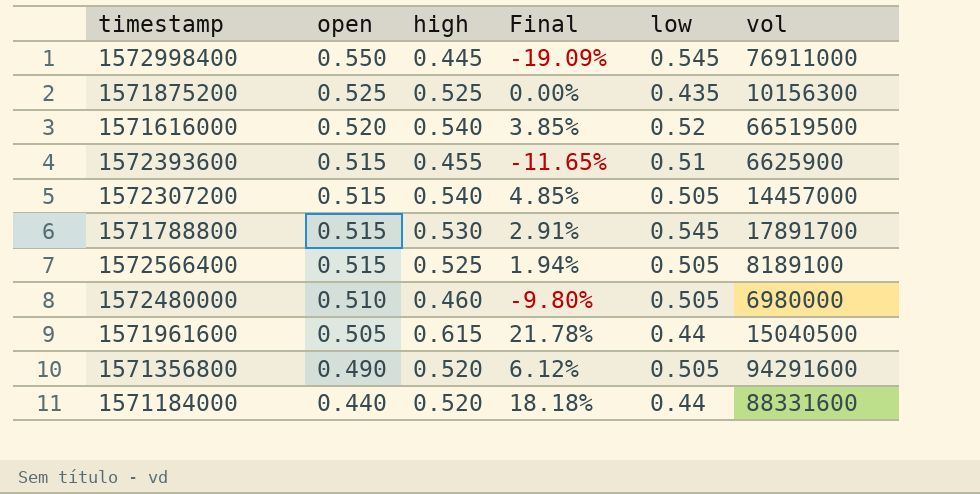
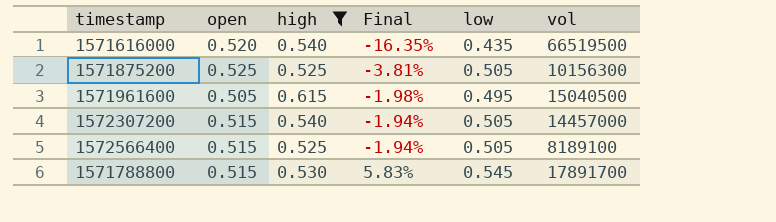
filter: none -> high >= 0.525
row order: open descending -> Final ascending
column Final | formula: ([high] - [open]) / [open] -> ([low] - [open]) / [open]
1571616000 | low: 0.52 -> 0.435
1571875200 | low: 0.435 -> 0.505
1571961600 | low: 0.44 -> 0.495

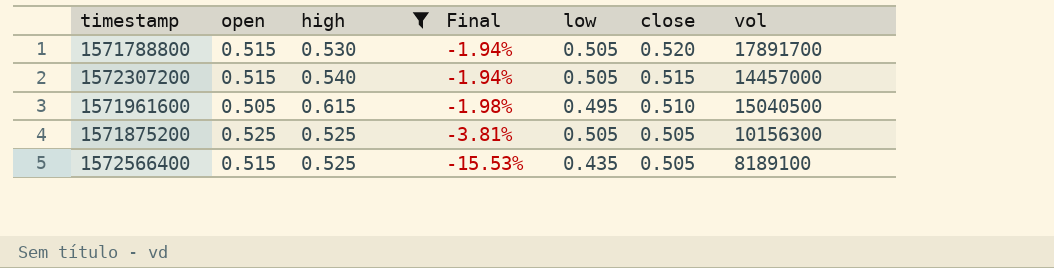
row order: Final ascending -> Final descending
column close | position: none -> 6
row 1571616000: 0.520 | 0.540 | -16.35% | 0.435 | 66519500 -> none
1571788800 | Final: 5.83% -> -1.94%
1571788800 | low: 0.545 -> 0.505
1572566400 | Final: -1.94% -> -15.53%
1572566400 | low: 0.505 -> 0.435

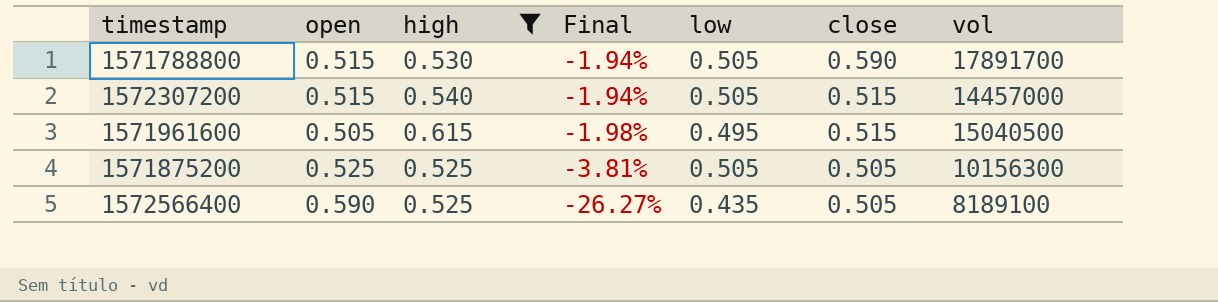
1571788800 | close: 0.520 -> 0.590
1571961600 | close: 0.510 -> 0.515
1572566400 | open: 0.515 -> 0.590
1572566400 | Final: -15.53% -> -26.27%

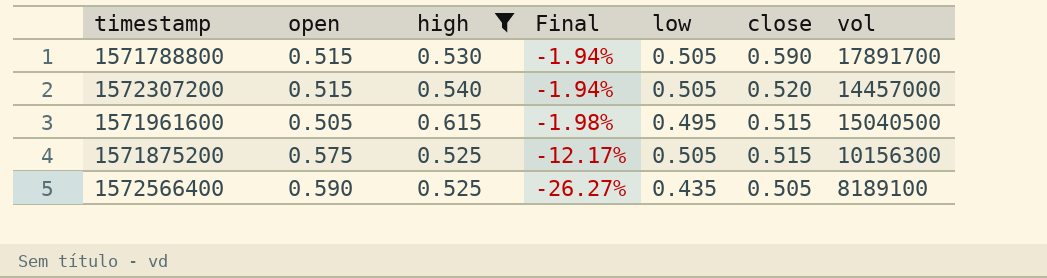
1572307200 | close: 0.515 -> 0.520
1571875200 | open: 0.525 -> 0.575
1571875200 | Final: -3.81% -> -12.17%
1571875200 | close: 0.505 -> 0.515

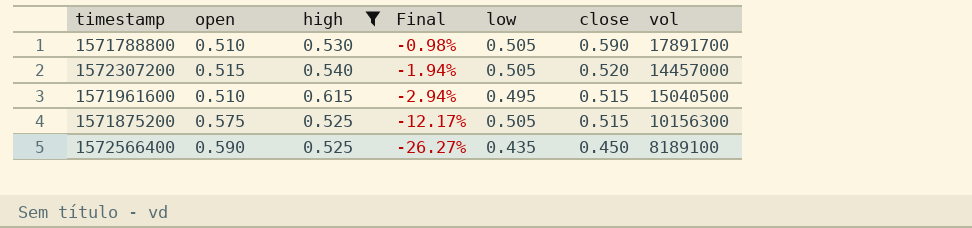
1571788800 | open: 0.515 -> 0.510
1571788800 | Final: -1.94% -> -0.98%
1571961600 | open: 0.505 -> 0.510
1571961600 | Final: -1.98% -> -2.94%
1572566400 | close: 0.505 -> 0.450

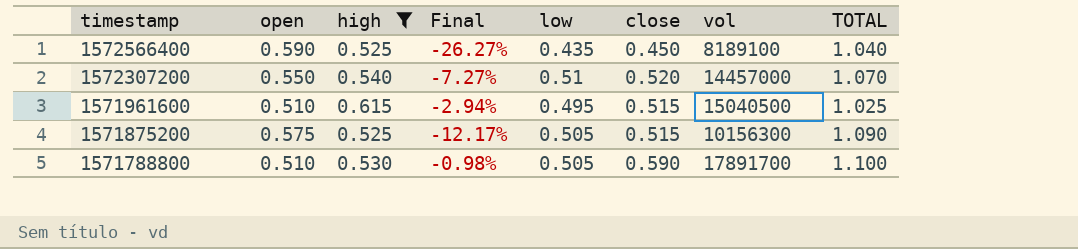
row order: Final descending -> timestamp descending
column TOTAL | formula: none -> [open] + [close]
1572307200 | open: 0.515 -> 0.550
1572307200 | Final: -1.94% -> -7.27%
1572307200 | low: 0.505 -> 0.51

